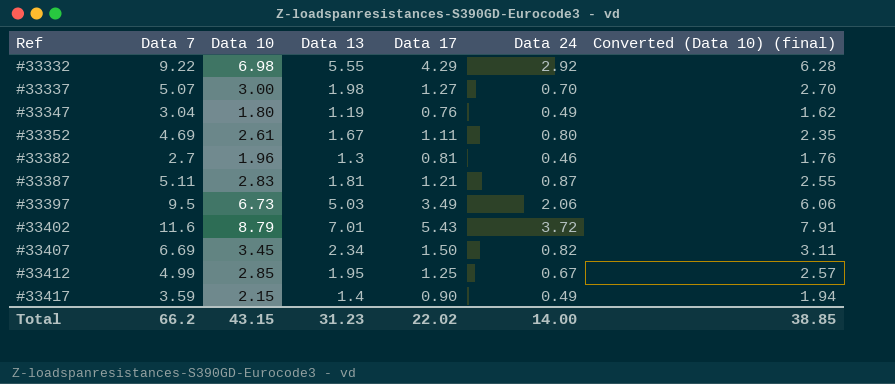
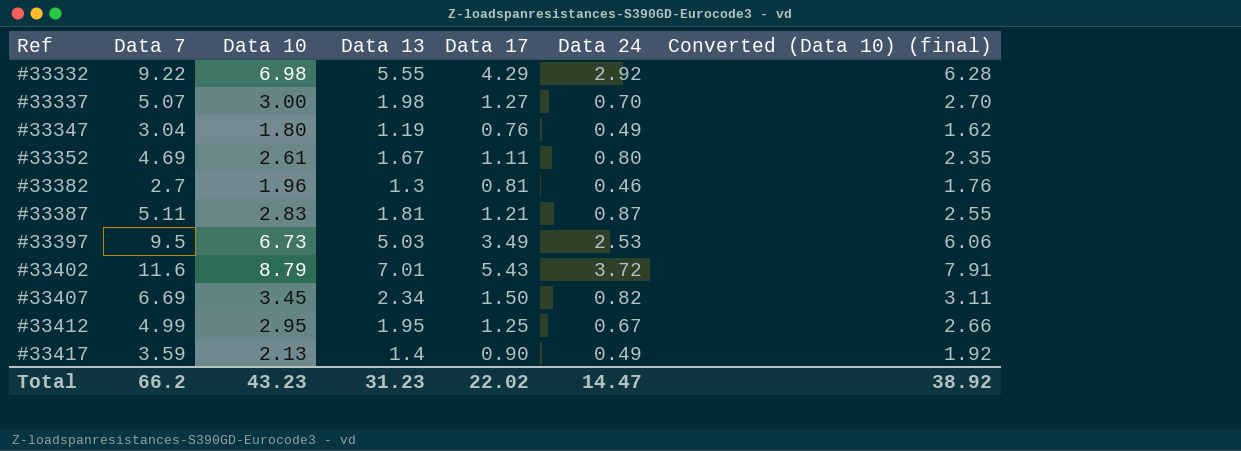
#33397 | Data 24: 2.06 -> 2.53
#33412 | Data 10: 2.85 -> 2.95
#33412 | Converted (Data 10) (final): 2.57 -> 2.66
#33417 | Data 10: 2.15 -> 2.13
#33417 | Converted (Data 10) (final): 1.94 -> 1.92
Total | Data 10: 43.15 -> 43.23
Total | Data 24: 14.00 -> 14.47
Total | Converted (Data 10) (final): 38.85 -> 38.92

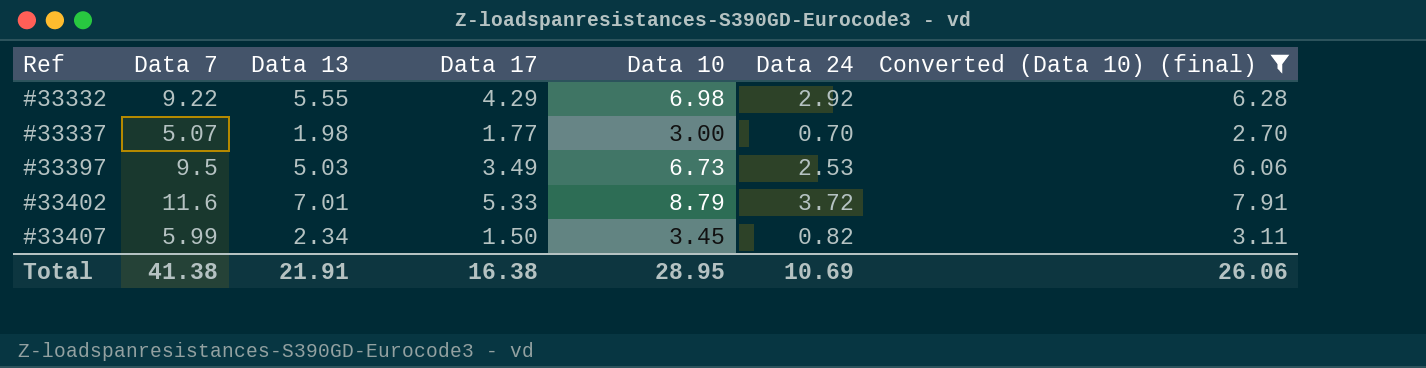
filter: none -> Converted (Data 10) (final) >= 2.70
column Data 10 | position: 3 -> 5
#33337 | Data 17: 1.27 -> 1.77
#33402 | Data 17: 5.43 -> 5.33
#33407 | Data 7: 6.69 -> 5.99
Total | Data 7: 66.2 -> 41.38
Total | Data 13: 31.23 -> 21.91
Total | Data 17: 22.02 -> 16.38
Total | Data 10: 43.23 -> 28.95
Total | Data 24: 14.47 -> 10.69
Total | Converted (Data 10) (final): 38.92 -> 26.06

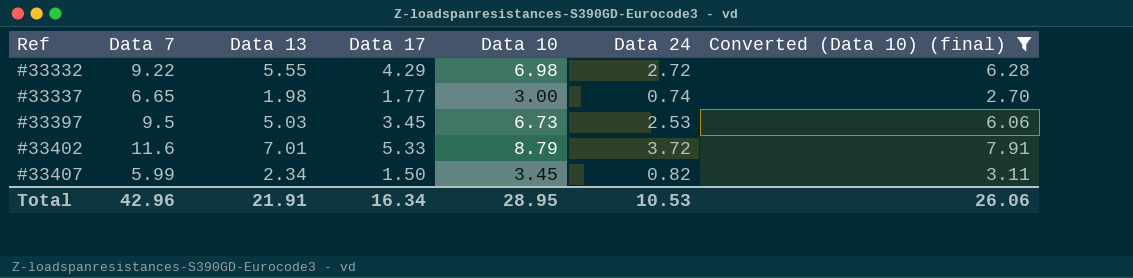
#33332 | Data 24: 2.92 -> 2.72
#33337 | Data 7: 5.07 -> 6.65
#33337 | Data 24: 0.70 -> 0.74
#33397 | Data 17: 3.49 -> 3.45
Total | Data 7: 41.38 -> 42.96
Total | Data 17: 16.38 -> 16.34
Total | Data 24: 10.69 -> 10.53

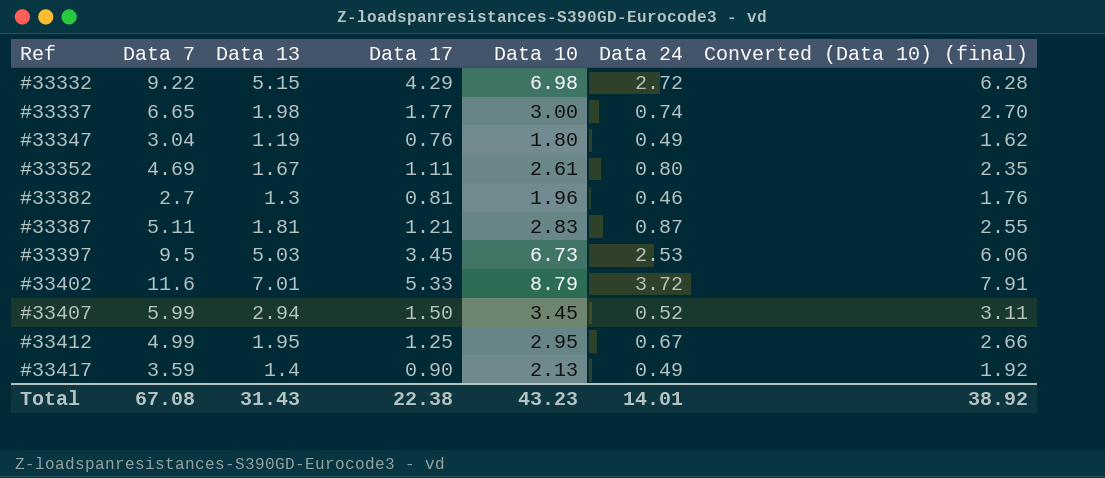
filter: Converted (Data 10) (final) >= 2.70 -> none
#33332 | Data 13: 5.55 -> 5.15
#33407 | Data 13: 2.34 -> 2.94
#33407 | Data 24: 0.82 -> 0.52
Total | Data 7: 42.96 -> 67.08
Total | Data 13: 21.91 -> 31.43
Total | Data 17: 16.34 -> 22.38
Total | Data 10: 28.95 -> 43.23
Total | Data 24: 10.53 -> 14.01
Total | Converted (Data 10) (final): 26.06 -> 38.92

